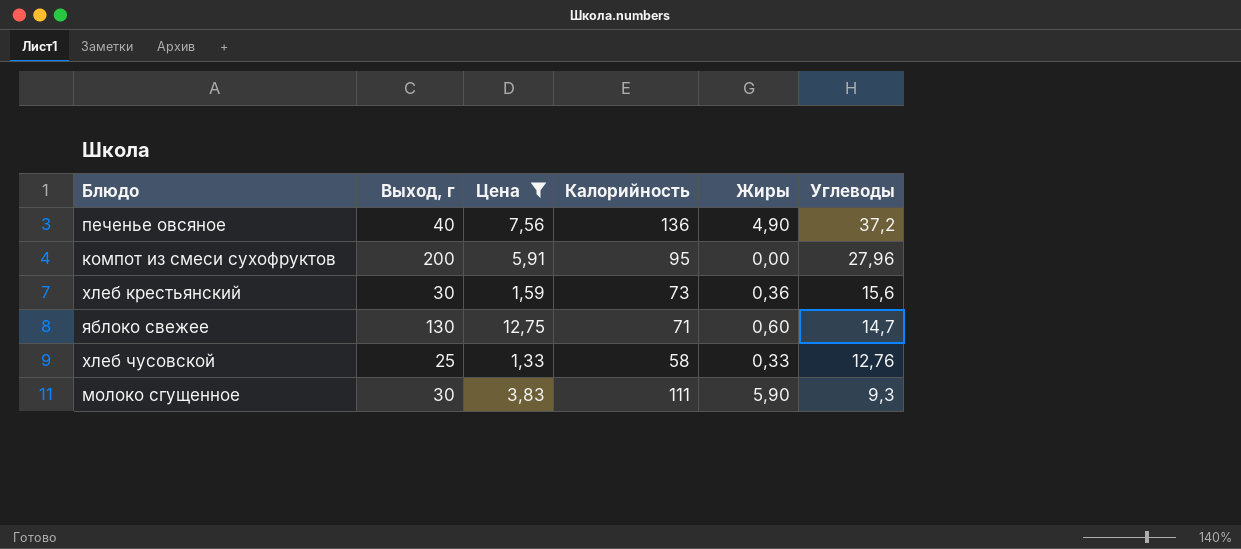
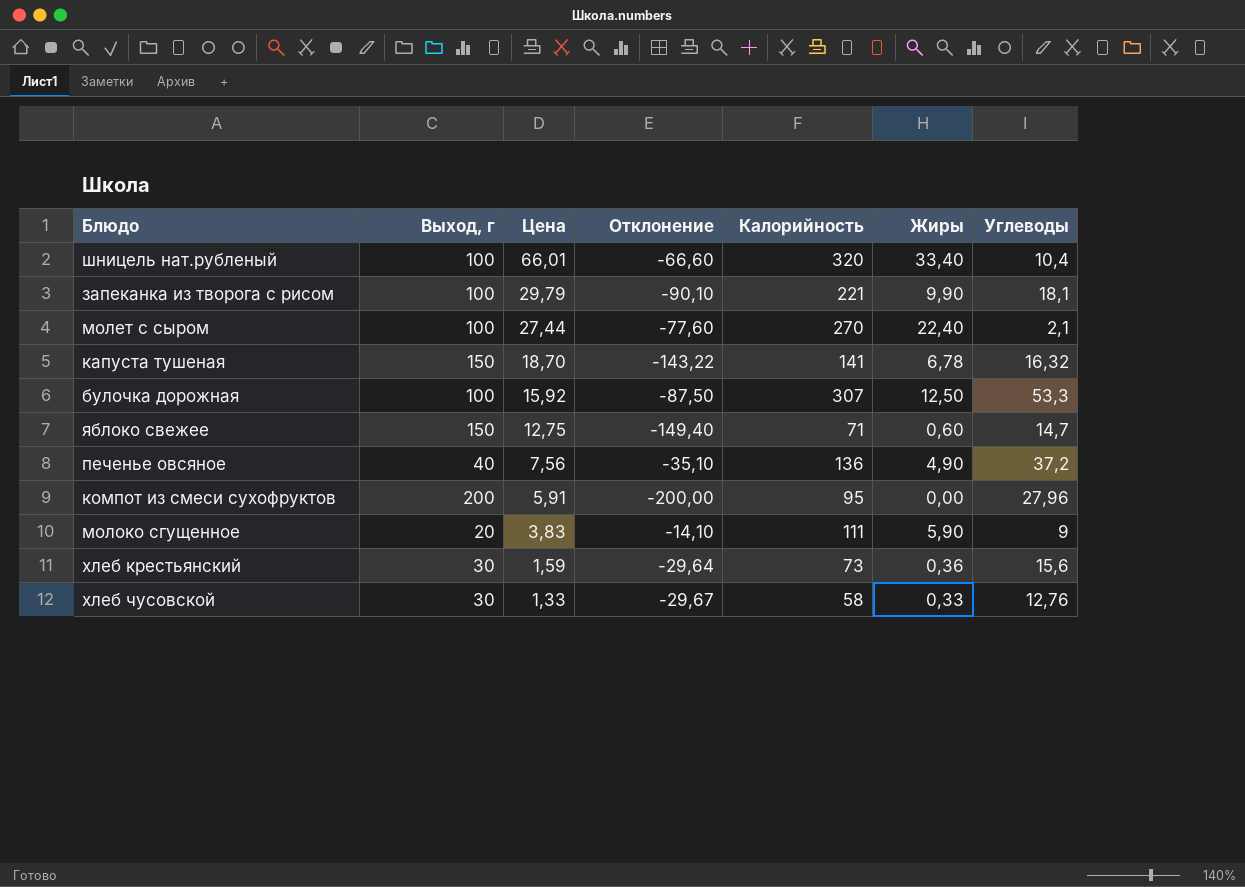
filter: Цена <= 12,75 -> none
row order: Углеводы descending -> Цена descending
column Отклонение | formula: none -> [Жиры] - [Выход, г]
яблоко свежее | Выход, г: 130 -> 150
молоко сгущенное | Выход, г: 30 -> 20
молоко сгущенное | Углеводы: 9,3 -> 9
хлеб чусовской | Выход, г: 25 -> 30

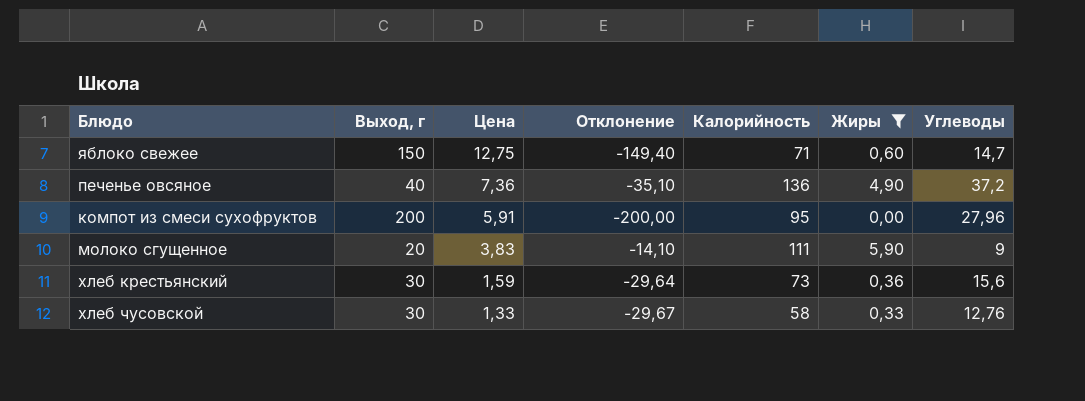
filter: none -> Жиры <= 5,90
печенье овсяное | Цена: 7,56 -> 7,36

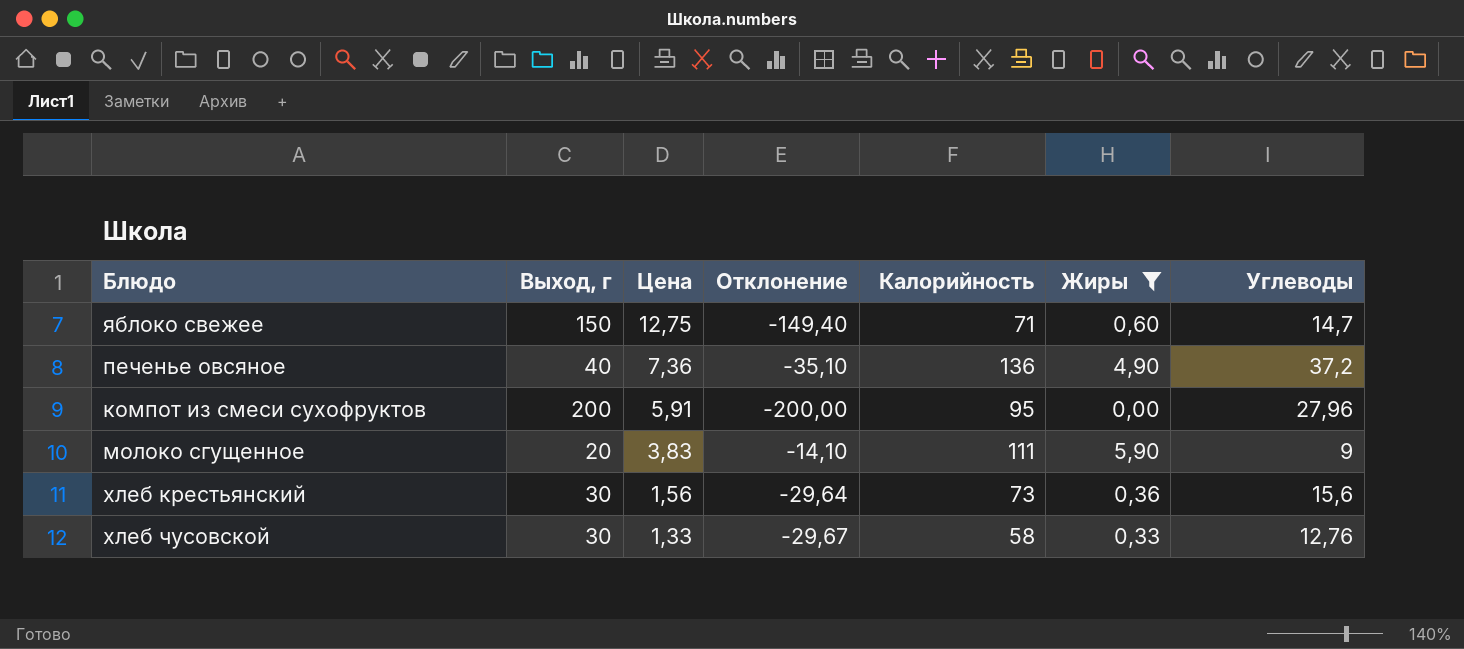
хлеб крестьянский | Цена: 1,59 -> 1,56

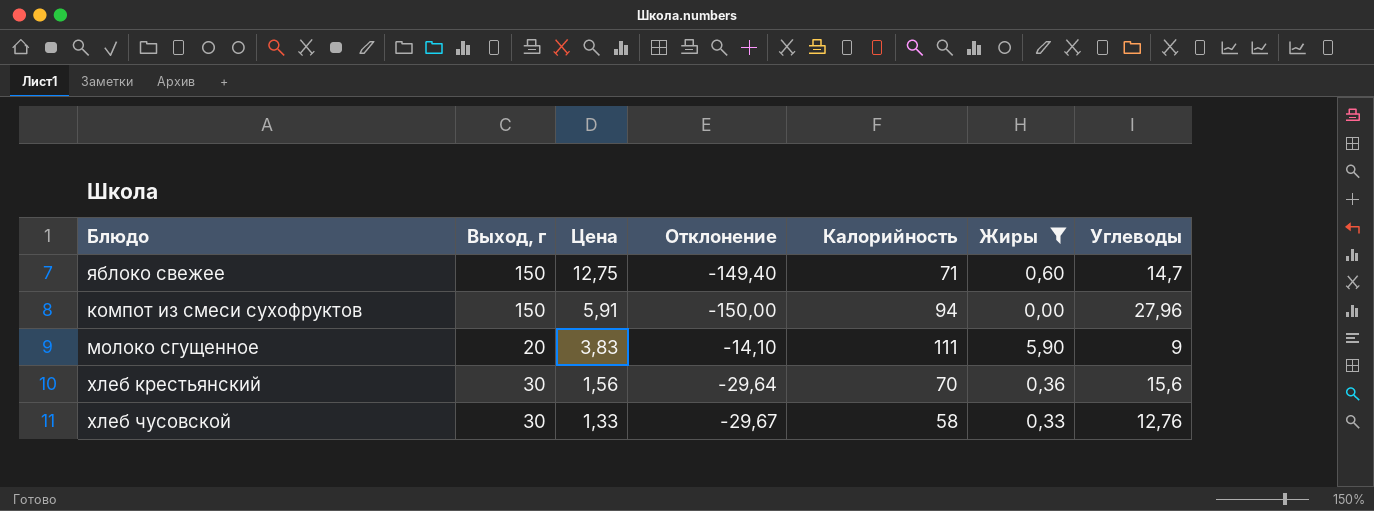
row печенье овсяное: 40 | 7,36 | -35,10 | 136 | 4,90 | 37,2 -> none
компот из смеси сухофруктов | Выход, г: 200 -> 150
компот из смеси сухофруктов | Отклонение: -200,00 -> -150,00
компот из смеси сухофруктов | Калорийность: 95 -> 94
хлеб крестьянский | Калорийность: 73 -> 70

